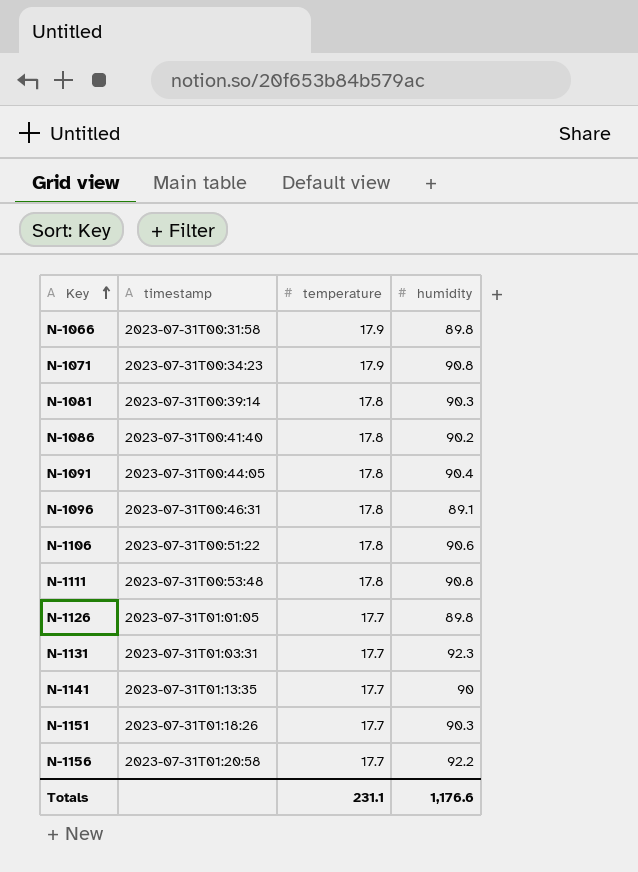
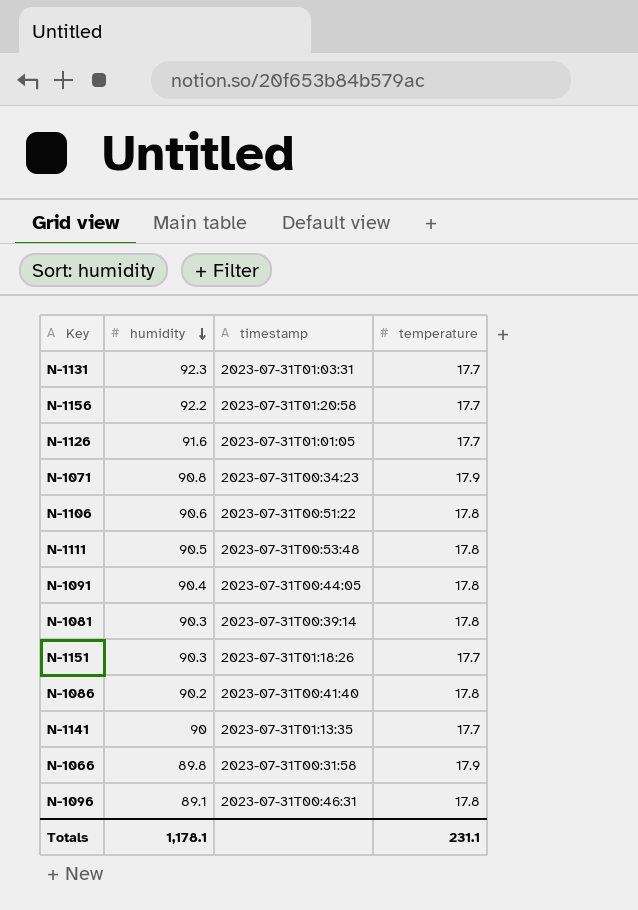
row order: Key ascending -> humidity descending
column humidity | position: 4 -> 2
N-1126 | humidity: 89.8 -> 91.6
N-1111 | humidity: 90.8 -> 90.5
Totals | humidity: 1,176.6 -> 1,178.1

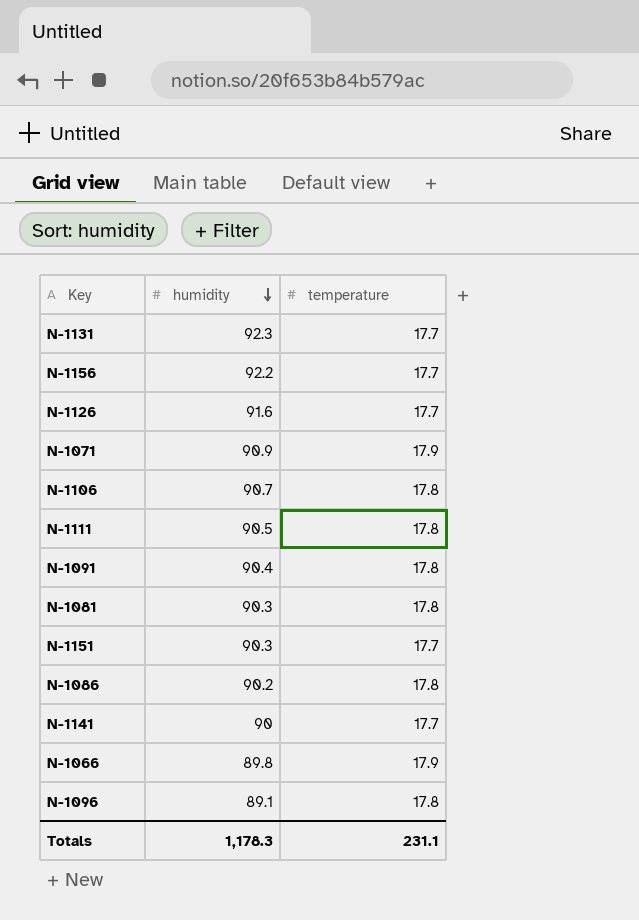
column timestamp | position: 3 -> none
N-1071 | humidity: 90.8 -> 90.9
N-1106 | humidity: 90.6 -> 90.7
Totals | humidity: 1,178.1 -> 1,178.3

